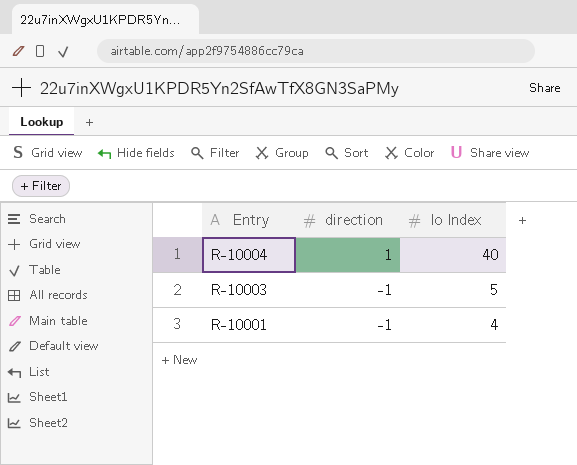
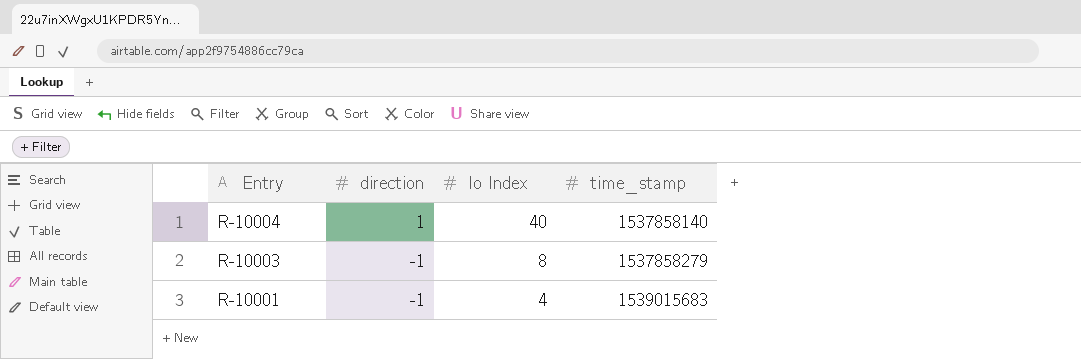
column time_stamp | position: none -> 4
R-10003 | Io Index: 5 -> 8

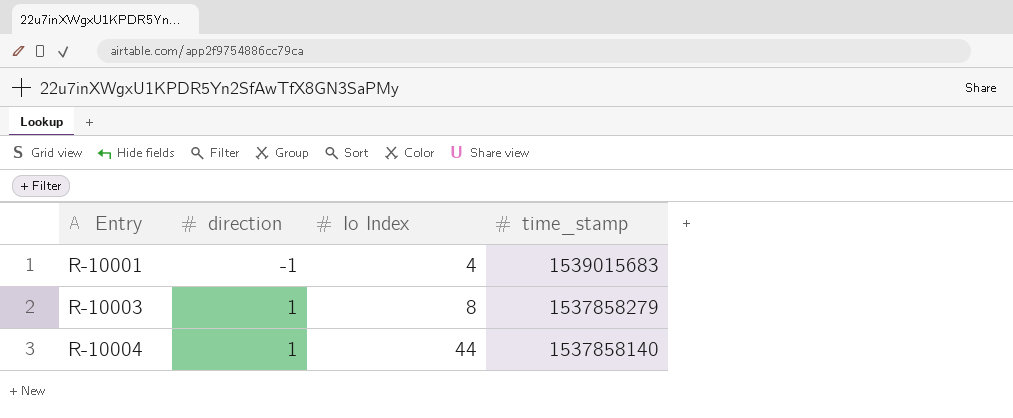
row order: Entry descending -> Entry ascending
R-10003 | direction: -1 -> 1
R-10004 | Io Index: 40 -> 44

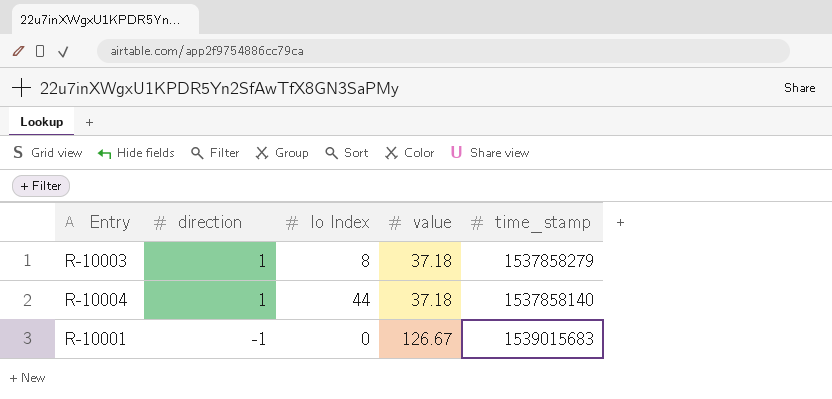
row order: Entry ascending -> direction descending
column value | position: none -> 4
R-10001 | Io Index: 4 -> 0

